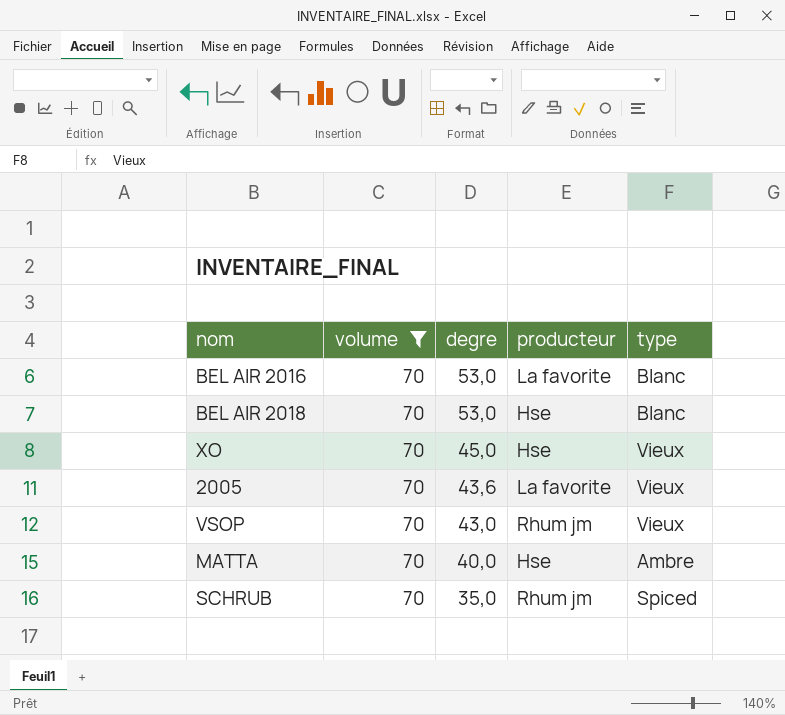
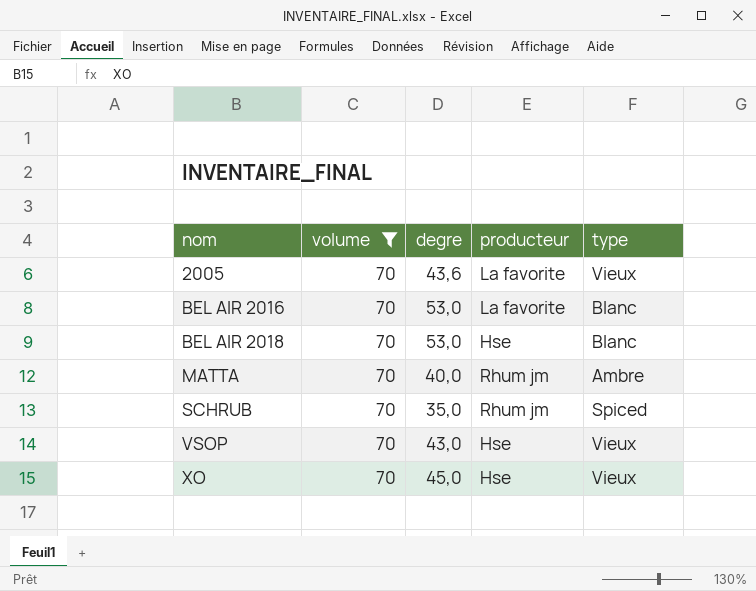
row order: degre descending -> nom ascending
MATTA | producteur: Hse -> Rhum jm
VSOP | producteur: Rhum jm -> Hse

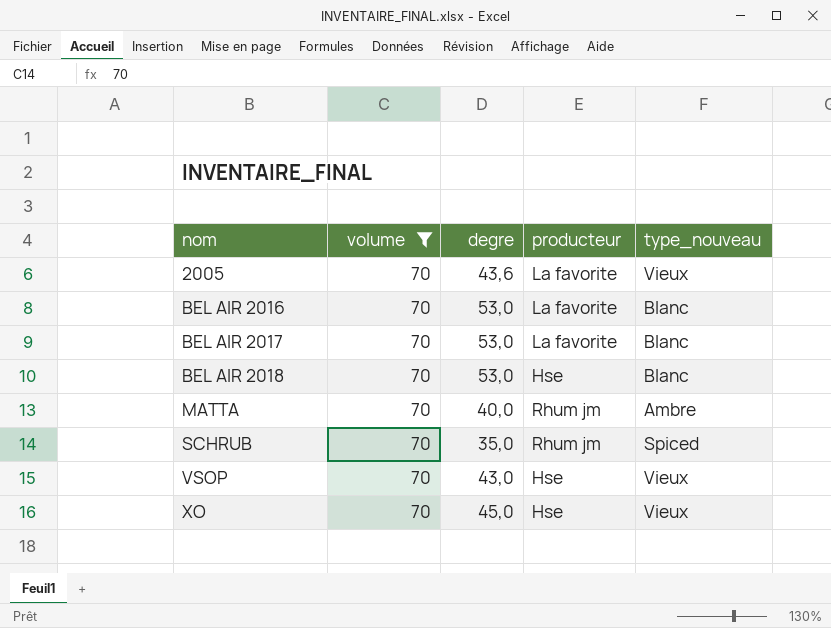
column name: type -> type_nouveau
row BEL AIR 2017: none -> 70 | 53,0 | La favorite | Blanc

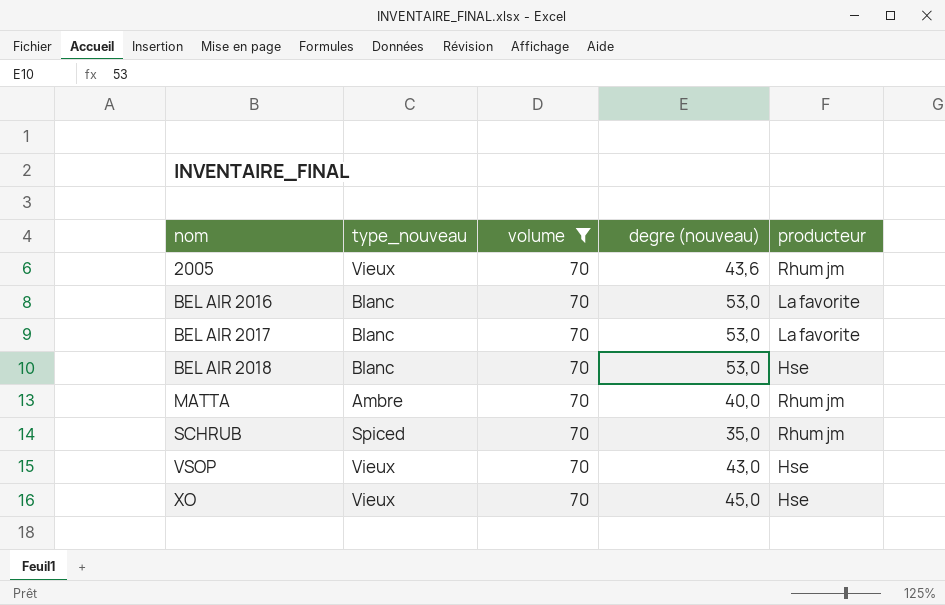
column type_nouveau | position: 5 -> 2
column name: degre -> degre (nouveau)
2005 | producteur: La favorite -> Rhum jm

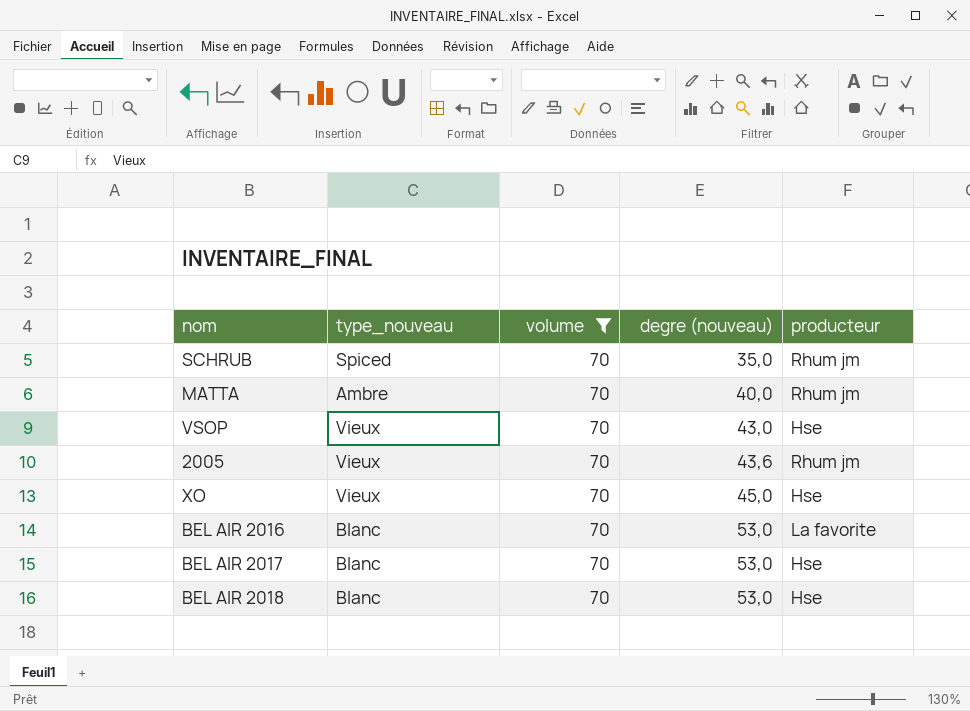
row order: nom ascending -> degre (nouveau) ascending
BEL AIR 2017 | producteur: La favorite -> Hse

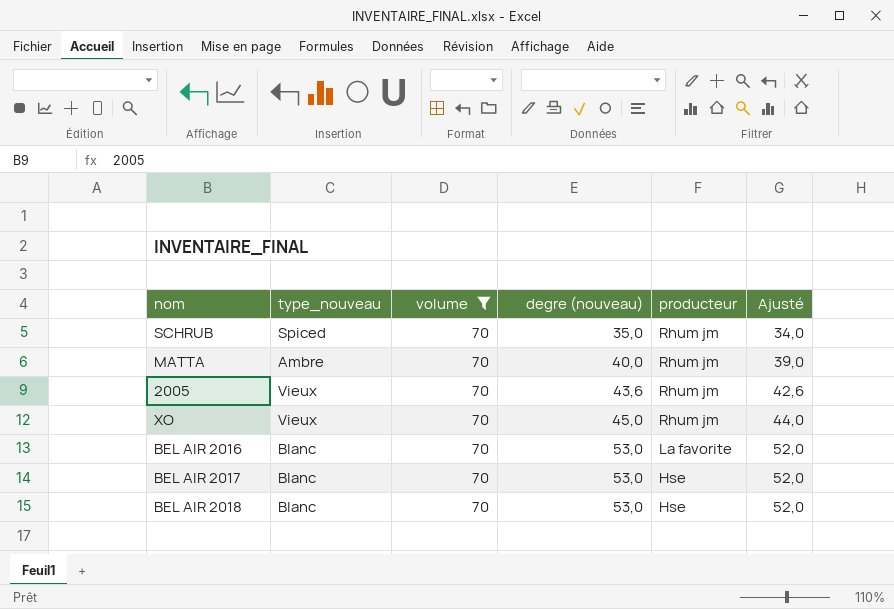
column Ajusté | formula: none -> [degre (nouveau)] - 1
row VSOP: Vieux | 70 | 43,0 | Hse -> none
XO | producteur: Hse -> Rhum jm

